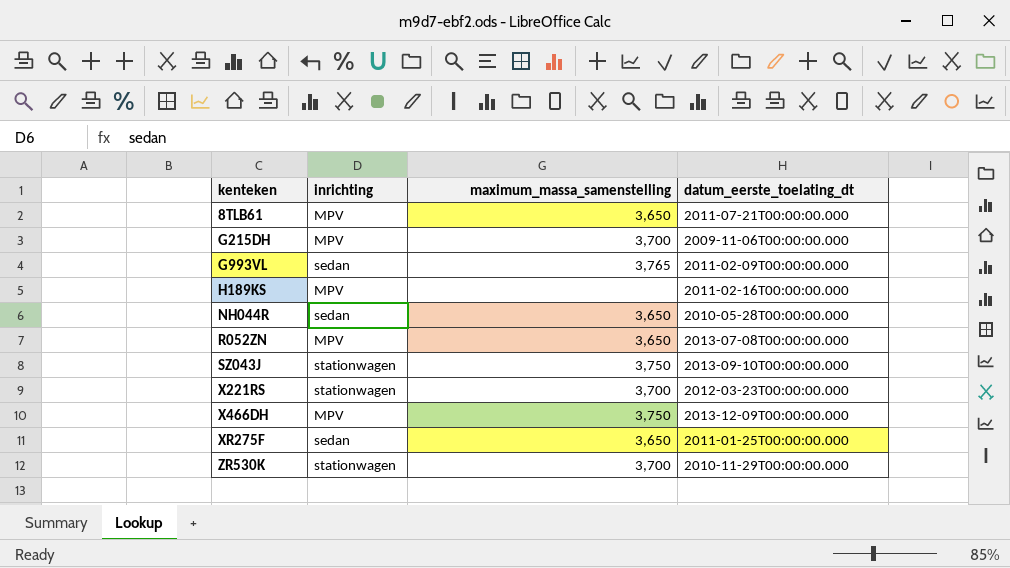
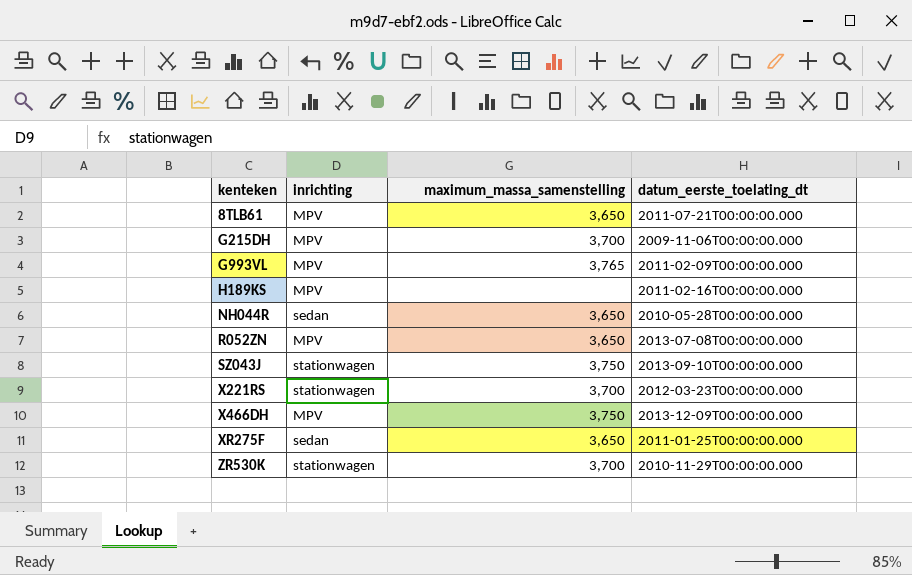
G993VL | inrichting: sedan -> MPV

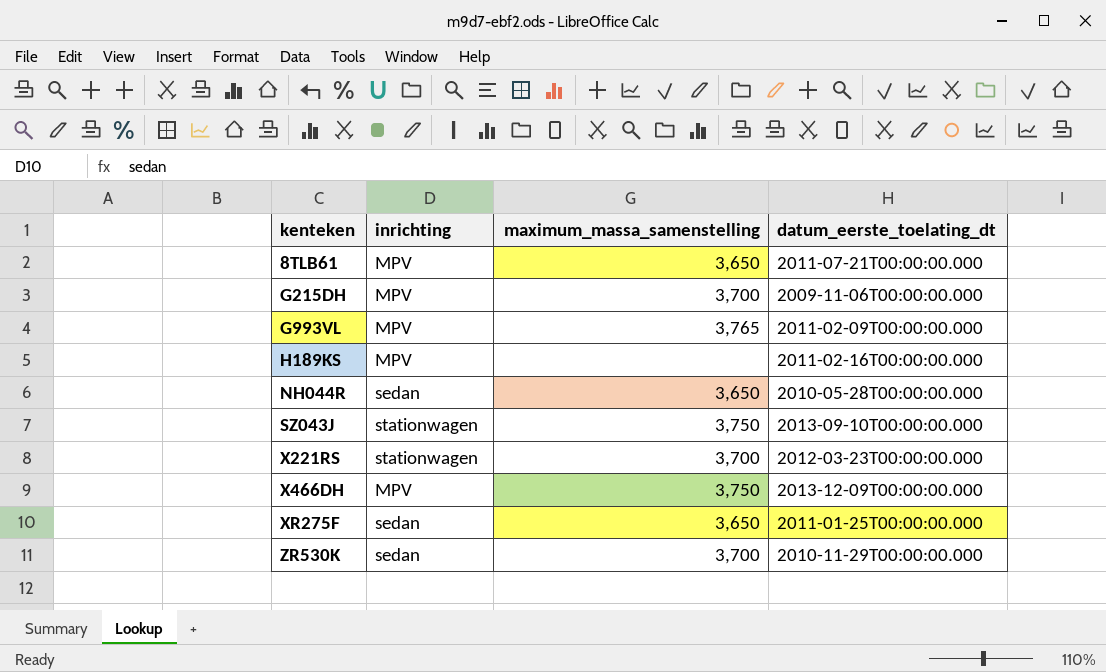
row R052ZN: MPV | 3,650 | 2013-07-08T00:00:00.000 -> none
ZR530K | inrichting: stationwagen -> sedan

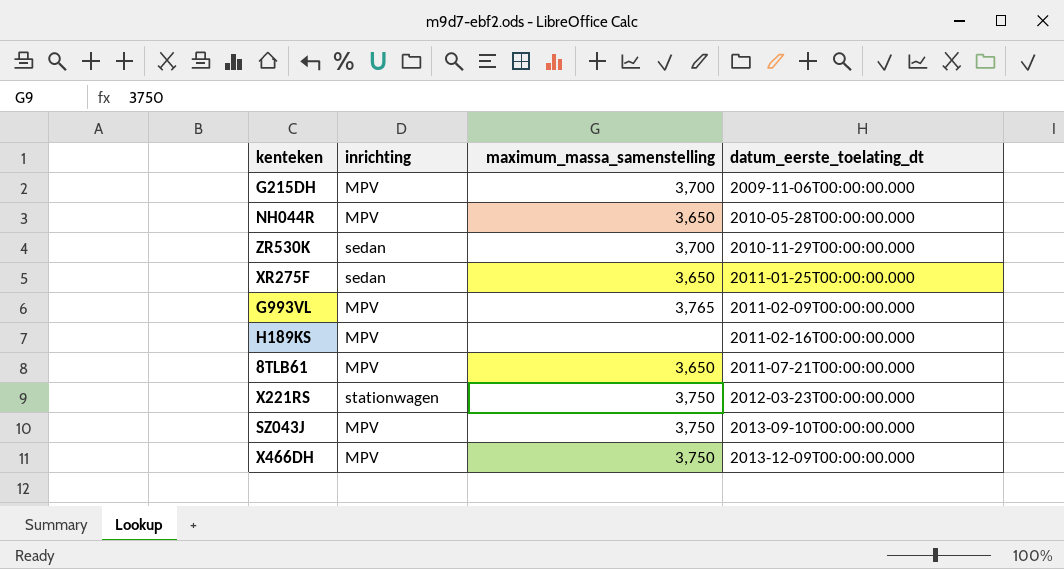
row order: kenteken ascending -> datum_eerste_toelating_dt ascending
NH044R | inrichting: sedan -> MPV
X221RS | maximum_massa_samenstelling: 3,700 -> 3,750
SZ043J | inrichting: stationwagen -> MPV

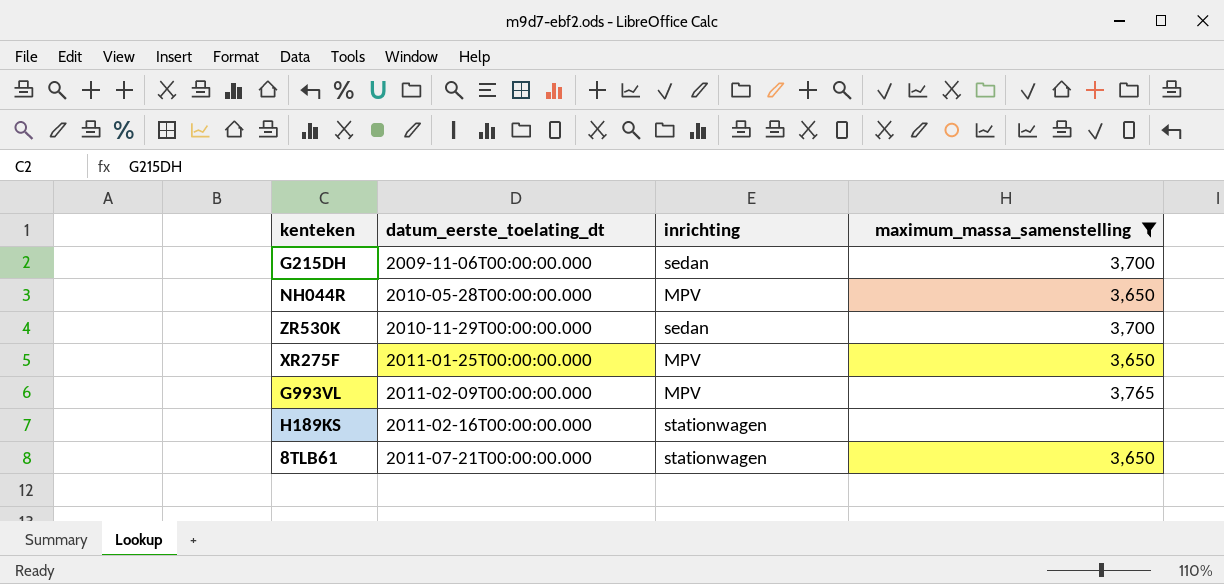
filter: none -> maximum_massa_samenstelling != 3,750
column datum_eerste_toelating_dt | position: 4 -> 2
G215DH | inrichting: MPV -> sedan
XR275F | inrichting: sedan -> MPV
H189KS | inrichting: MPV -> stationwagen
8TLB61 | inrichting: MPV -> stationwagen

